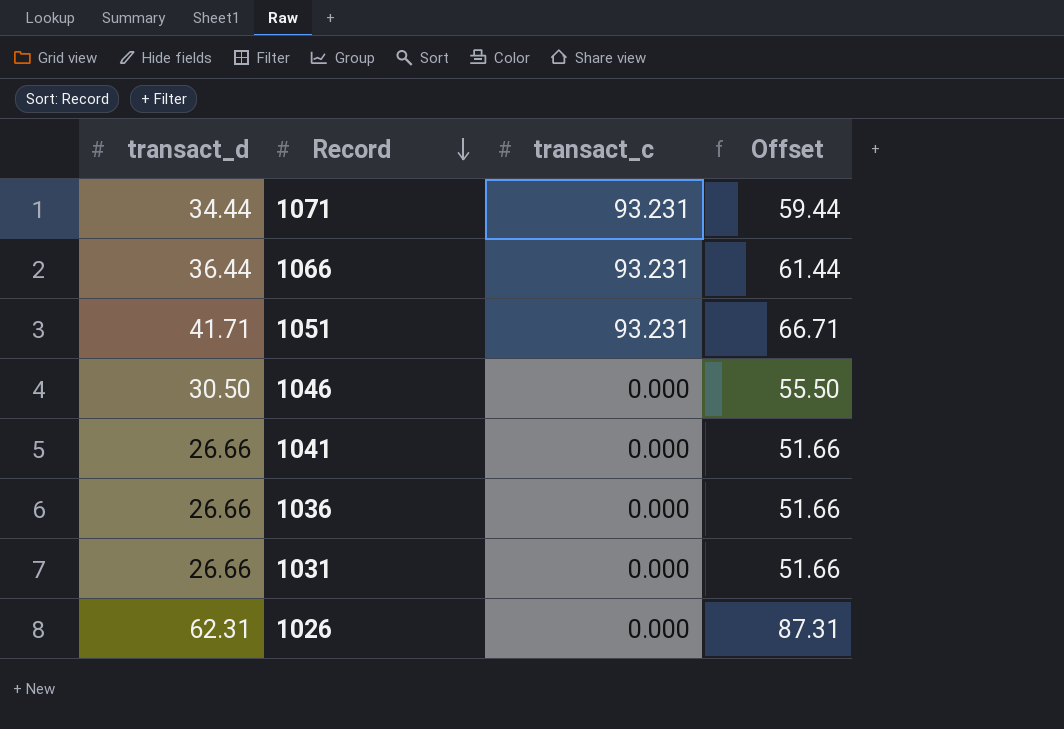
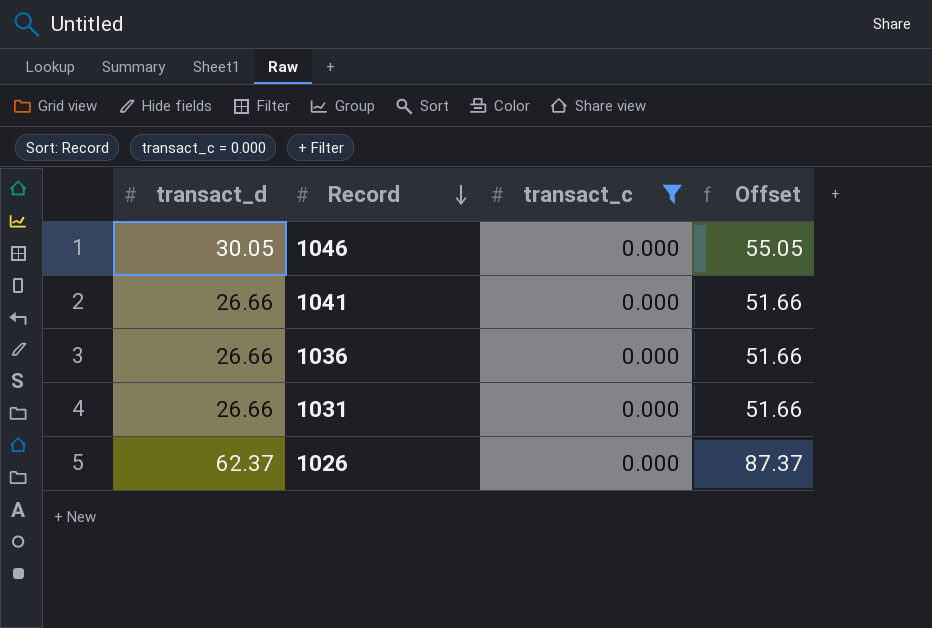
filter: none -> transact_c = 0.000
1046 | transact_d: 30.50 -> 30.05
1046 | Offset: 55.50 -> 55.05
1026 | transact_d: 62.31 -> 62.37
1026 | Offset: 87.31 -> 87.37

